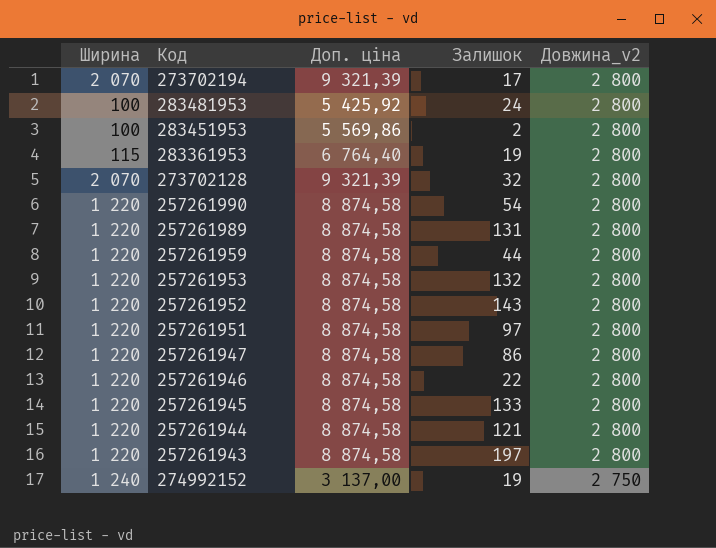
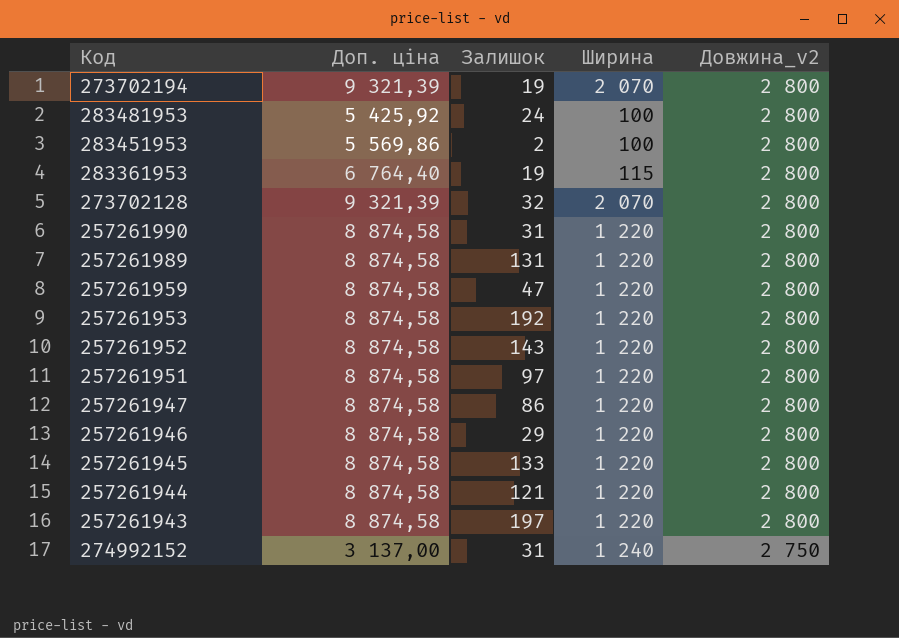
column Ширина | position: 1 -> 4
273702194 | Залишок: 17 -> 19
257261990 | Залишок: 54 -> 31
257261959 | Залишок: 44 -> 47
257261953 | Залишок: 132 -> 192
257261946 | Залишок: 22 -> 29
274992152 | Залишок: 19 -> 31

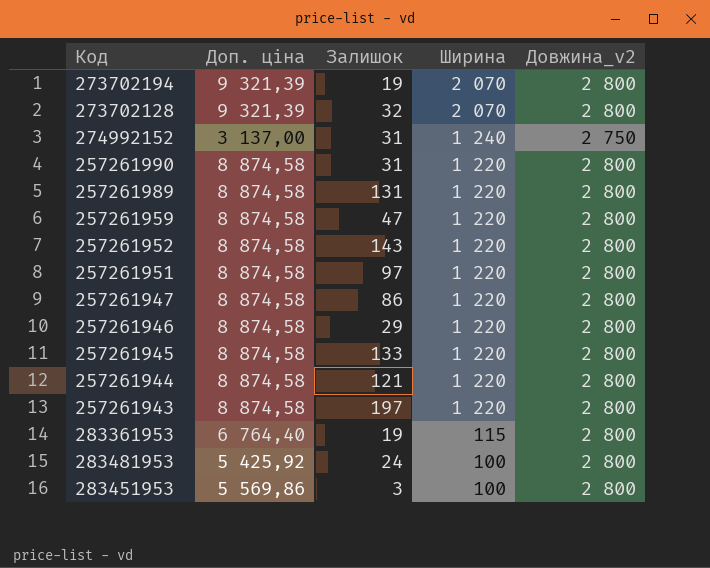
row order: Довжина_v2 descending -> Ширина descending
row 257261953: 8 874,58 | 192 | 1 220 | 2 800 -> none
283451953 | Залишок: 2 -> 3

